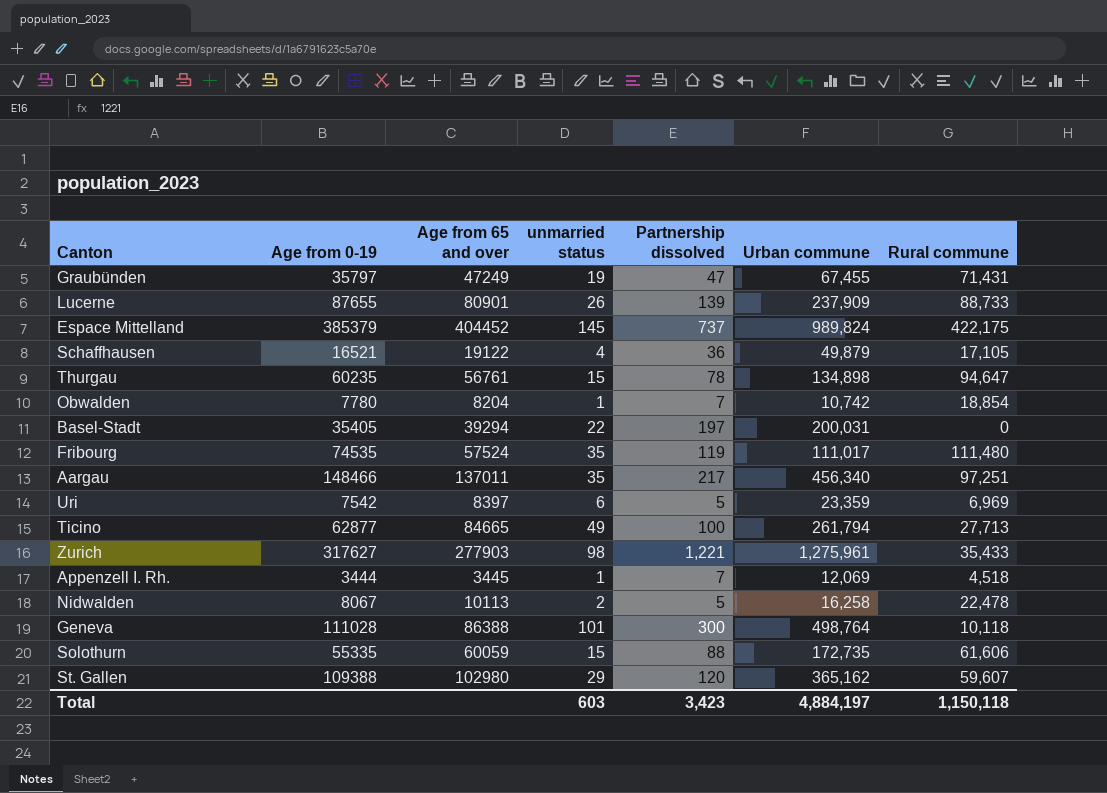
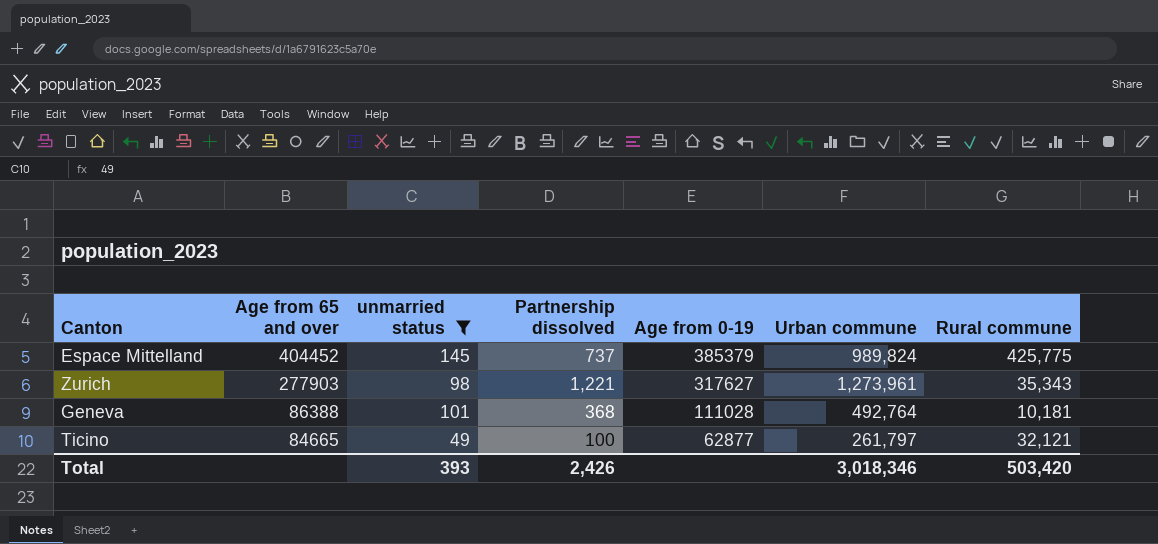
filter: none -> unmarried status >= 49
row order: none -> Age from 65 and over descending
column Age from 0-19 | position: 2 -> 5
Espace Mittelland | Rural commune: 422,175 -> 425,775
Zurich | Urban commune: 1,275,961 -> 1,273,961
Zurich | Rural commune: 35,433 -> 35,343
Geneva | Partnership dissolved: 300 -> 368
Geneva | Urban commune: 498,764 -> 492,764
Geneva | Rural commune: 10,118 -> 10,181
Ticino | Urban commune: 261,794 -> 261,797
Ticino | Rural commune: 27,713 -> 32,121
Total | unmarried status: 603 -> 393
Total | Partnership dissolved: 3,423 -> 2,426
Total | Urban commune: 4,884,197 -> 3,018,346
Total | Rural commune: 1,150,118 -> 503,420

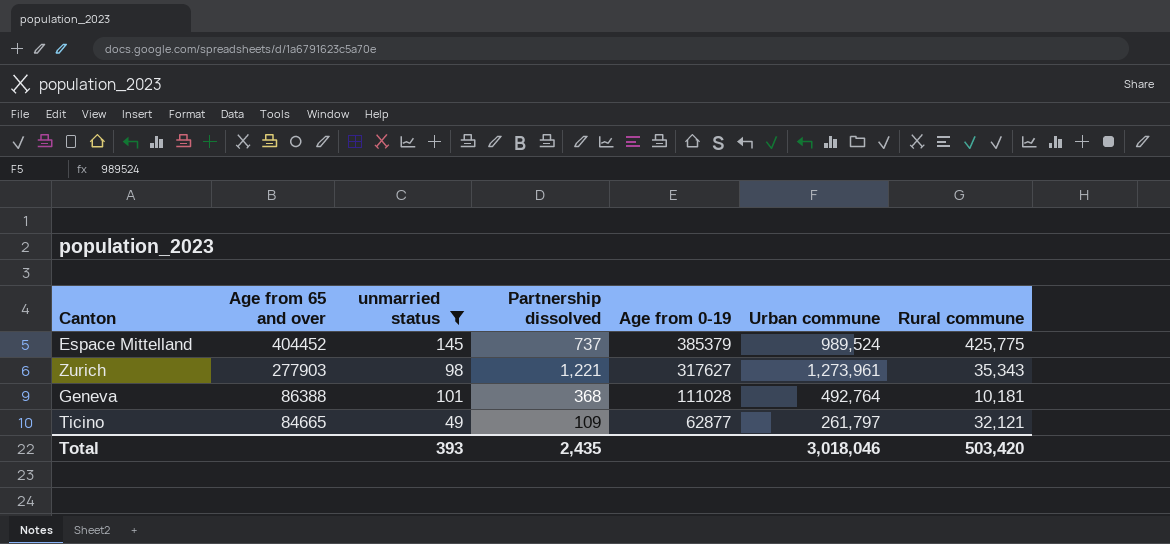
Espace Mittelland | Urban commune: 989,824 -> 989,524
Ticino | Partnership dissolved: 100 -> 109
Total | Partnership dissolved: 2,426 -> 2,435
Total | Urban commune: 3,018,346 -> 3,018,046

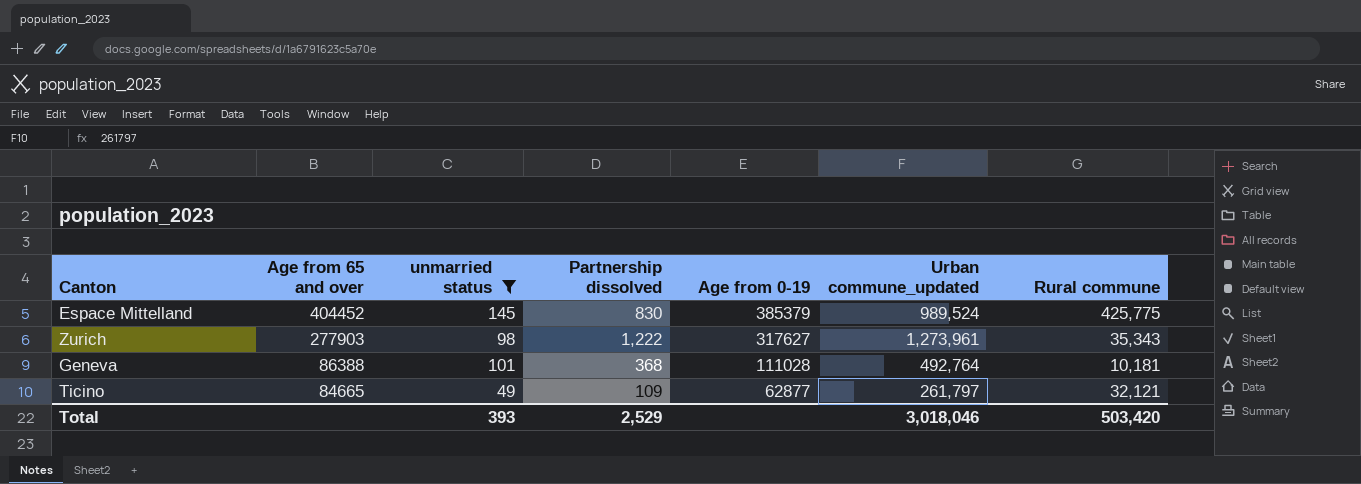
column name: Urban commune -> Urban commune_updated
Espace Mittelland | Partnership dissolved: 737 -> 830
Zurich | Partnership dissolved: 1,221 -> 1,222
Total | Partnership dissolved: 2,435 -> 2,529

